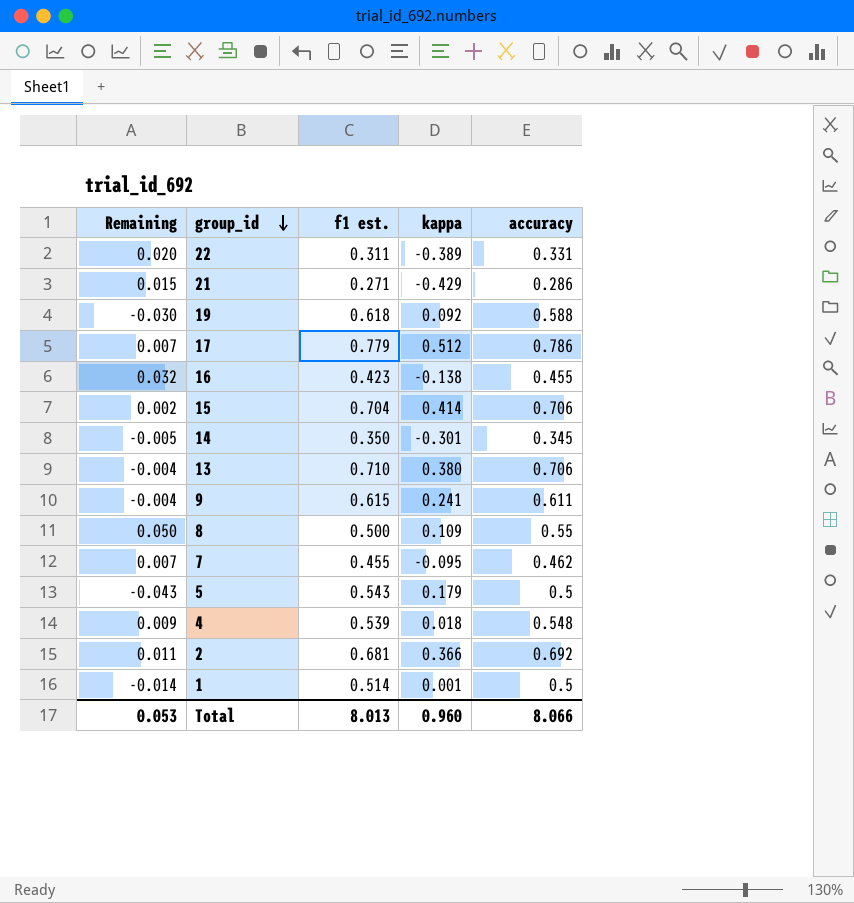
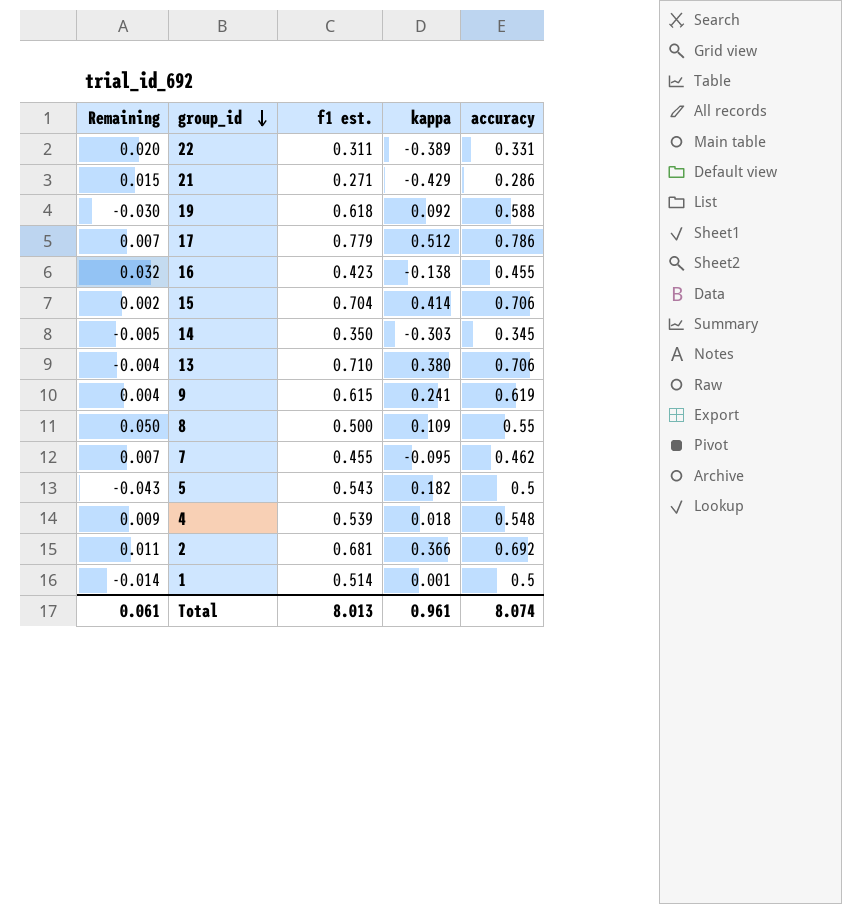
14 | kappa: -0.301 -> -0.303
9 | Remaining: -0.004 -> 0.004
9 | accuracy: 0.611 -> 0.619
5 | kappa: 0.179 -> 0.182
Total | Remaining: 0.053 -> 0.061
Total | kappa: 0.960 -> 0.961
Total | accuracy: 8.066 -> 8.074

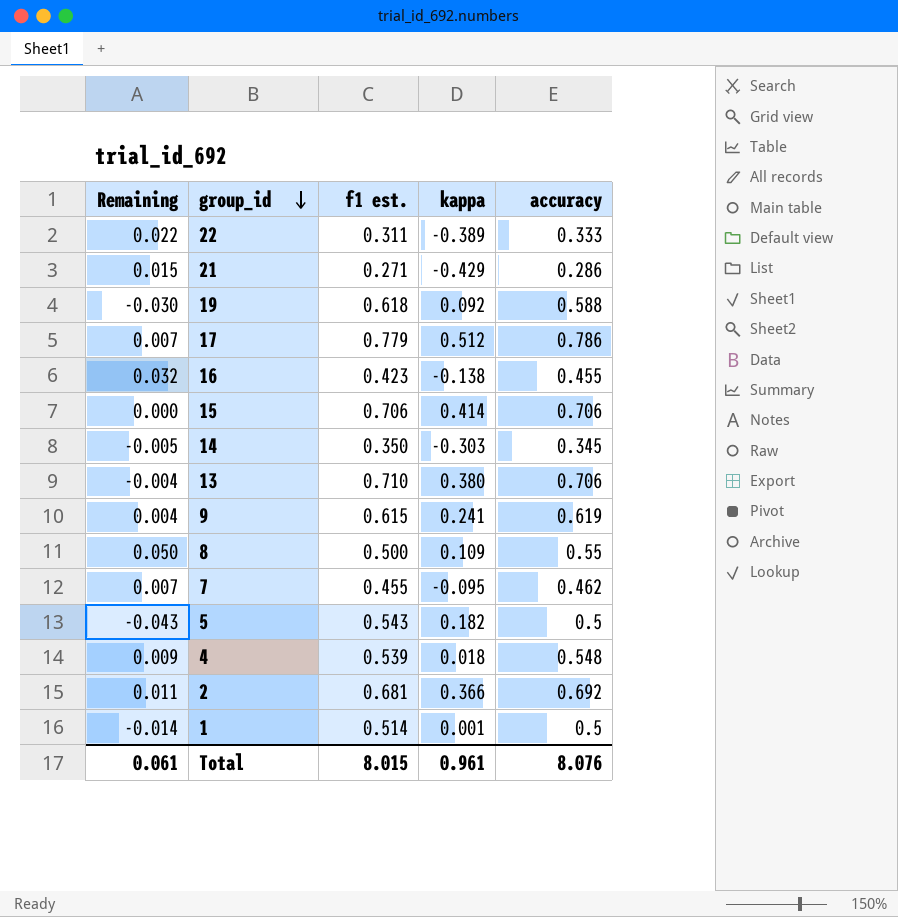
22 | Remaining: 0.020 -> 0.022
22 | accuracy: 0.331 -> 0.333
15 | Remaining: 0.002 -> 0.000
15 | f1 est.: 0.704 -> 0.706
Total | f1 est.: 8.013 -> 8.015
Total | accuracy: 8.074 -> 8.076

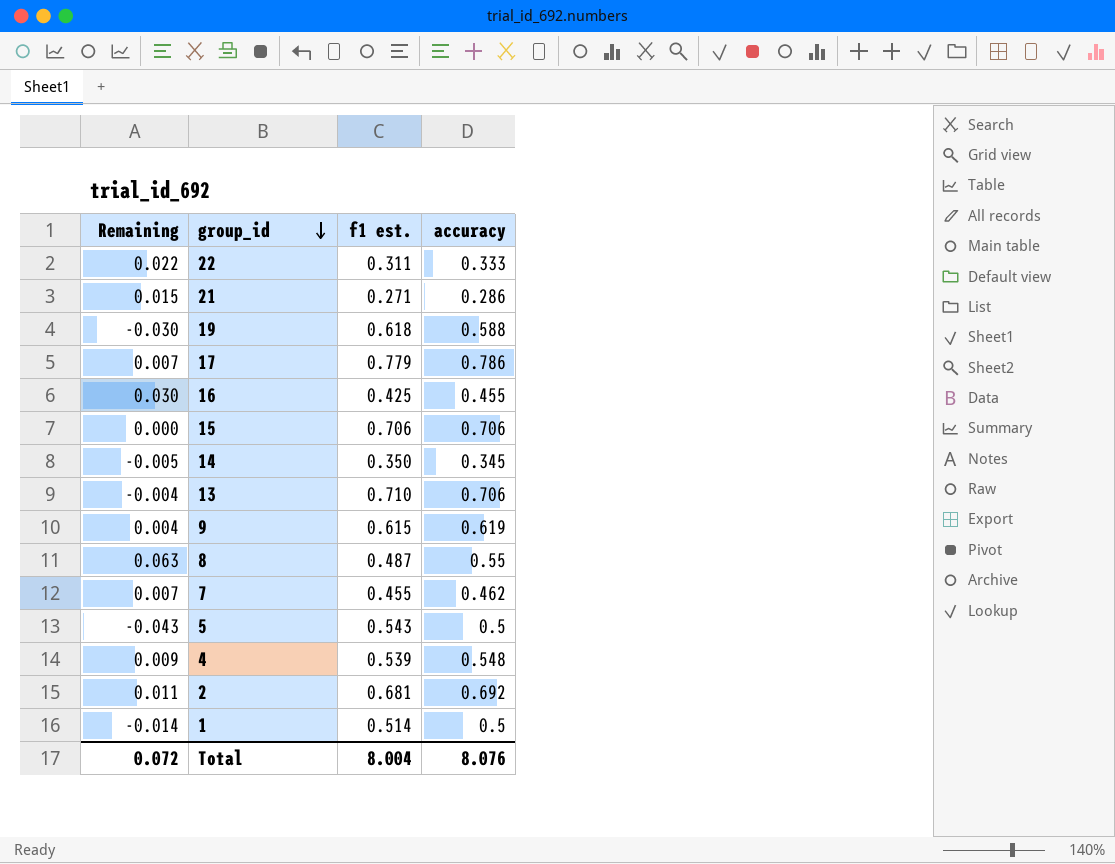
column kappa | position: 4 -> none
16 | Remaining: 0.032 -> 0.030
16 | f1 est.: 0.423 -> 0.425
8 | Remaining: 0.050 -> 0.063
8 | f1 est.: 0.500 -> 0.487
Total | Remaining: 0.061 -> 0.072
Total | f1 est.: 8.015 -> 8.004

